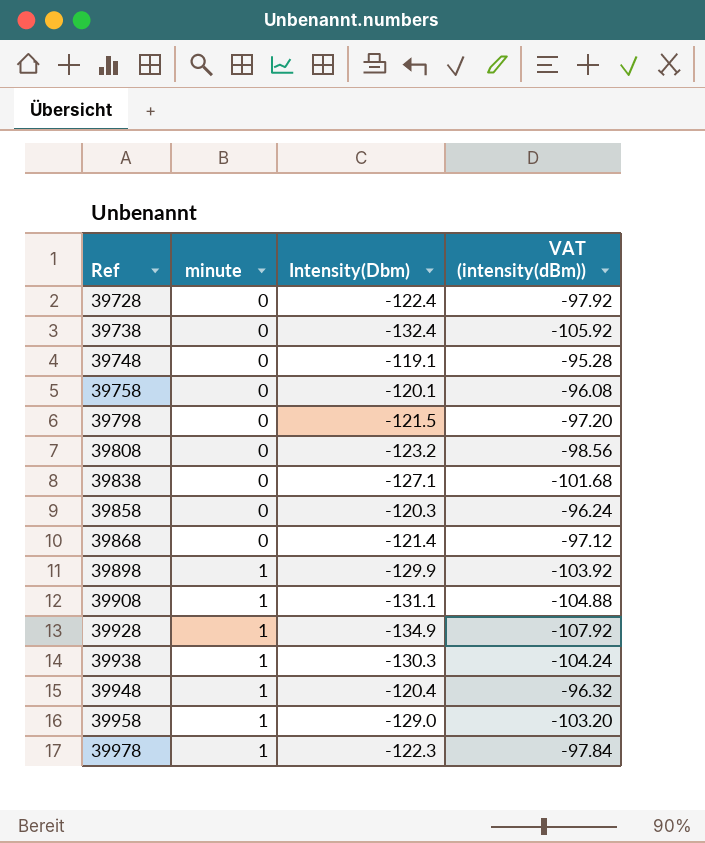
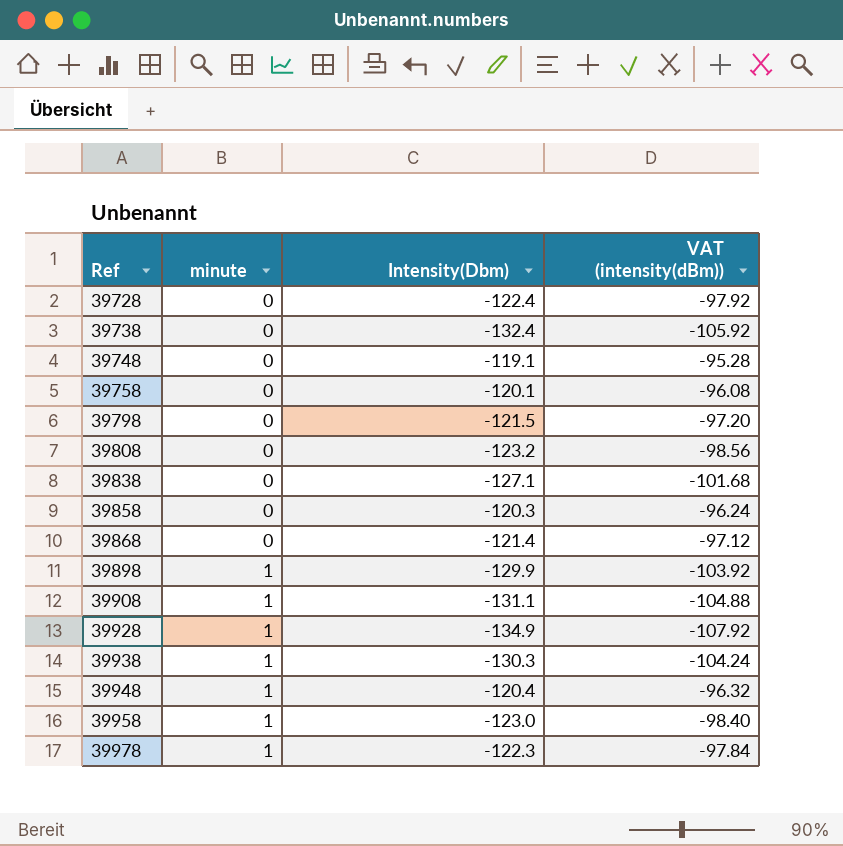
39958 | Intensity(Dbm): -129.0 -> -123.0
39958 | VAT (intensity(dBm)): -103.20 -> -98.40

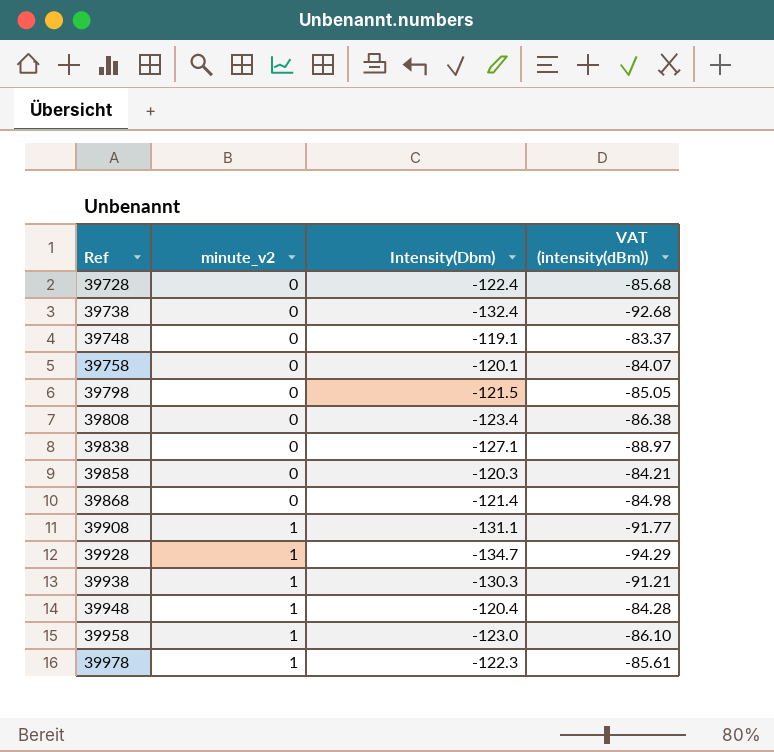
column name: minute -> minute_v2
column VAT (intensity(dBm)) | formula: [Intensity(Dbm)] * 0.8 -> [Intensity(Dbm)] * 0.7
row 39898: 1 | -129.9 | -103.92 -> none
39808 | Intensity(Dbm): -123.2 -> -123.4
39928 | Intensity(Dbm): -134.9 -> -134.7

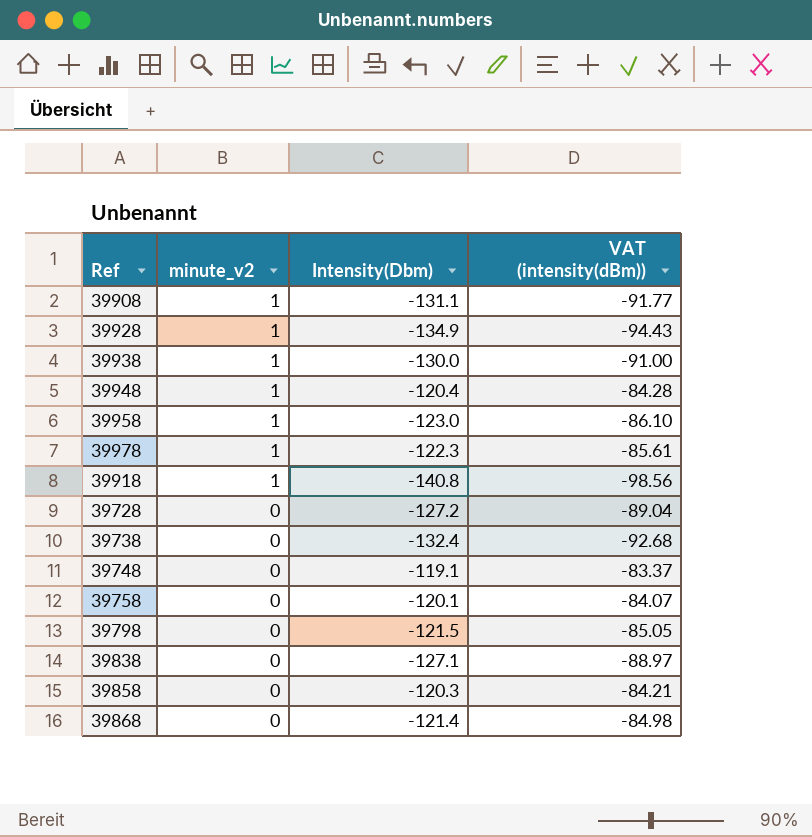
row order: Ref ascending -> minute_v2 descending
row 39808: 0 | -123.4 | -86.38 -> none
39928 | Intensity(Dbm): -134.7 -> -134.9
39928 | VAT (intensity(dBm)): -94.29 -> -94.43
39938 | Intensity(Dbm): -130.3 -> -130.0
39938 | VAT (intensity(dBm)): -91.21 -> -91.00
row 39918: none -> 1 | -140.8 | -98.56
39728 | Intensity(Dbm): -122.4 -> -127.2
39728 | VAT (intensity(dBm)): -85.68 -> -89.04

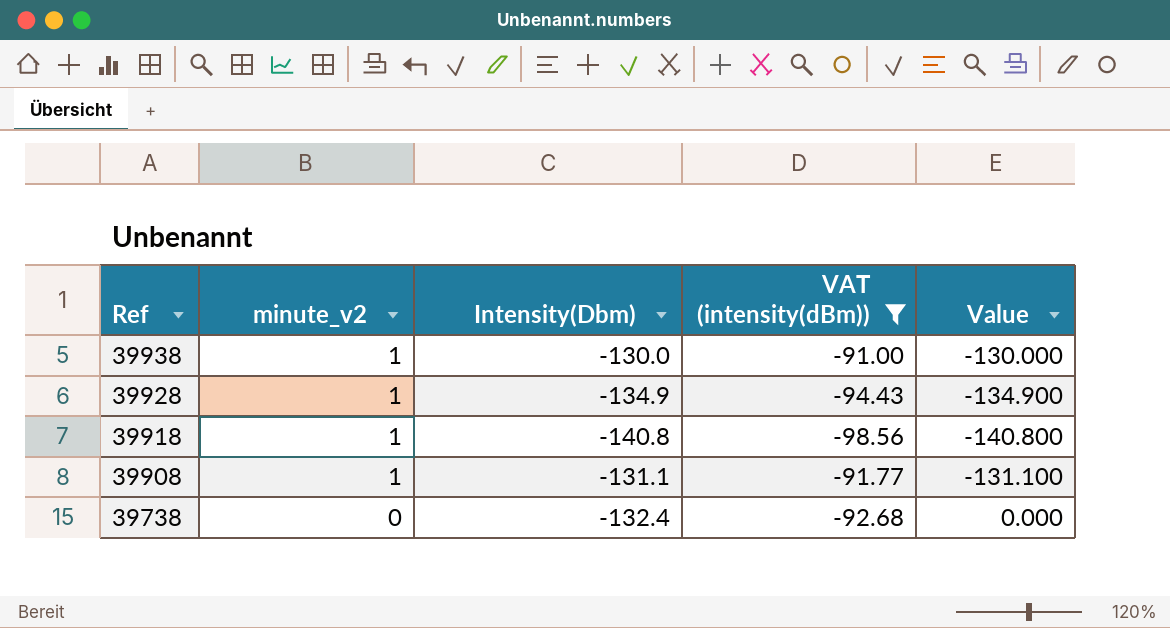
filter: none -> VAT (intensity(dBm)) <= -91.00
row order: minute_v2 descending -> Ref descending
column Value | formula: none -> [minute_v2] * [Intensity(Dbm)]

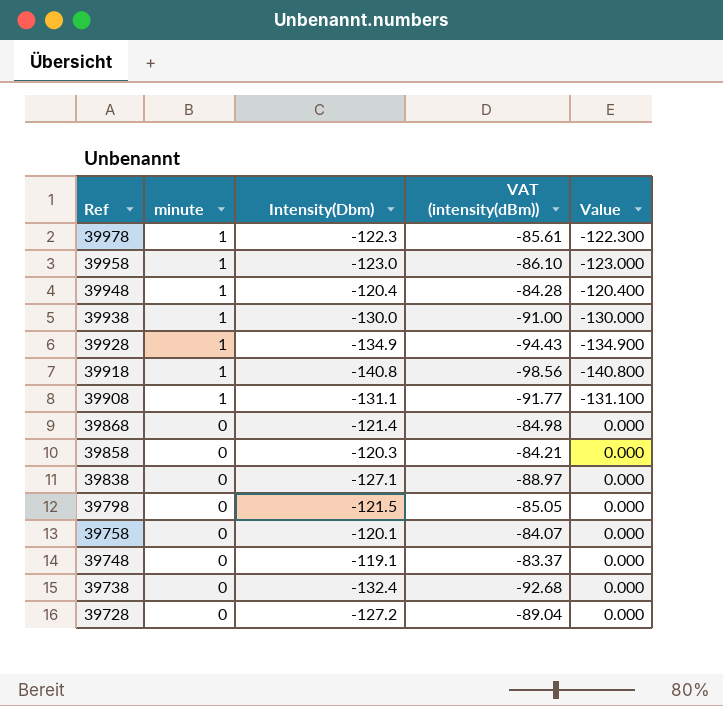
filter: VAT (intensity(dBm)) <= -91.00 -> none
column name: minute_v2 -> minute

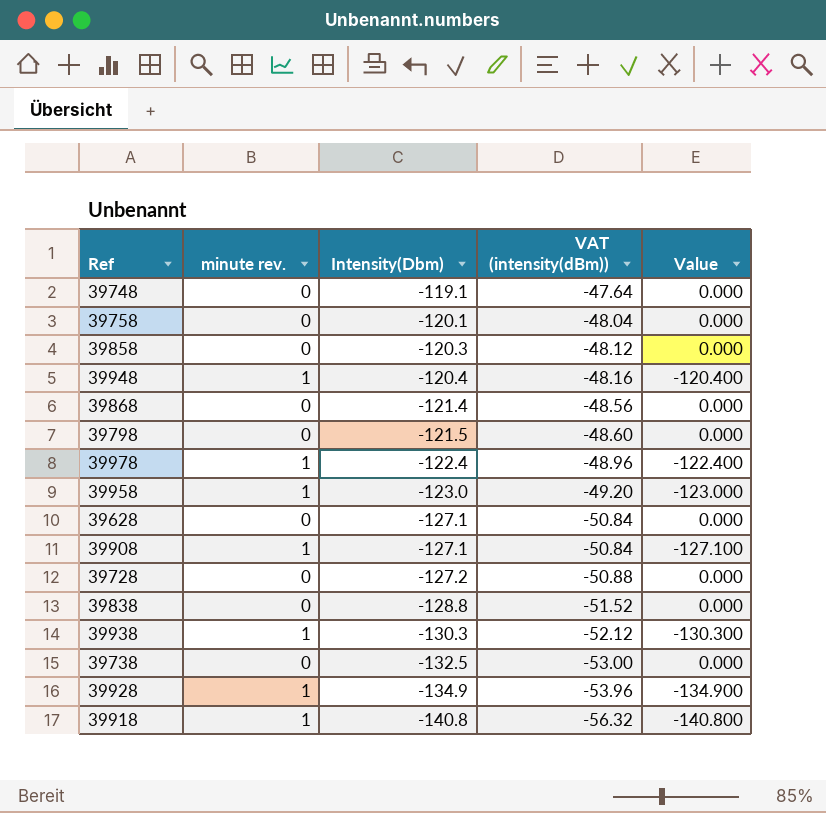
row order: Ref descending -> Intensity(Dbm) descending
column name: minute -> minute rev.
column VAT (intensity(dBm)) | formula: [Intensity(Dbm)] * 0.7 -> [Intensity(Dbm)] * 0.4
39978 | Intensity(Dbm): -122.3 -> -122.4
39978 | Value: -122.300 -> -122.400
row 39628: none -> 0 | -127.1 | -50.84 | 0.000
39908 | Intensity(Dbm): -131.1 -> -127.1
39908 | Value: -131.100 -> -127.100
39838 | Intensity(Dbm): -127.1 -> -128.8
39938 | Intensity(Dbm): -130.0 -> -130.3
39938 | Value: -130.000 -> -130.300
39738 | Intensity(Dbm): -132.4 -> -132.5

